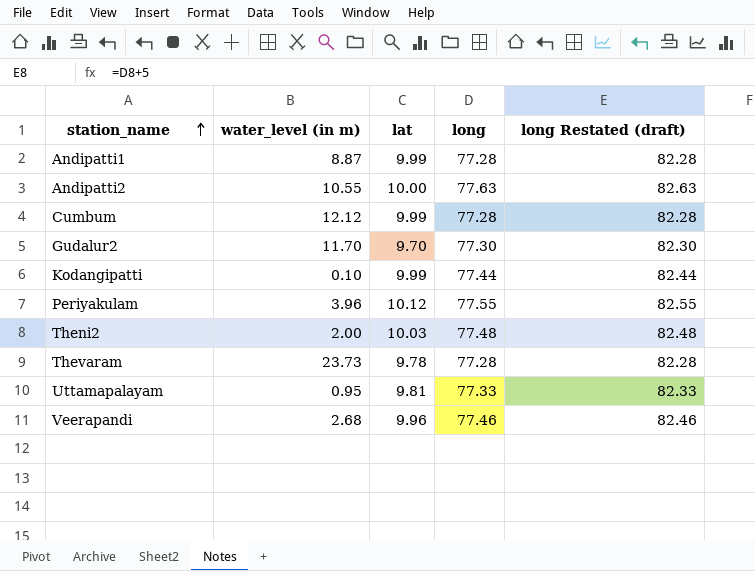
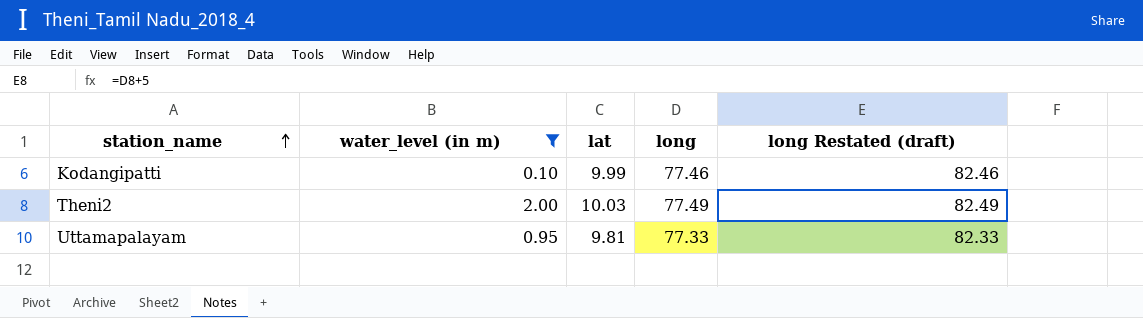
filter: none -> water_level (in m) <= 2.00
Kodangipatti | long: 77.44 -> 77.46
Kodangipatti | long Restated (draft): 82.44 -> 82.46
Theni2 | long: 77.48 -> 77.49
Theni2 | long Restated (draft): 82.48 -> 82.49

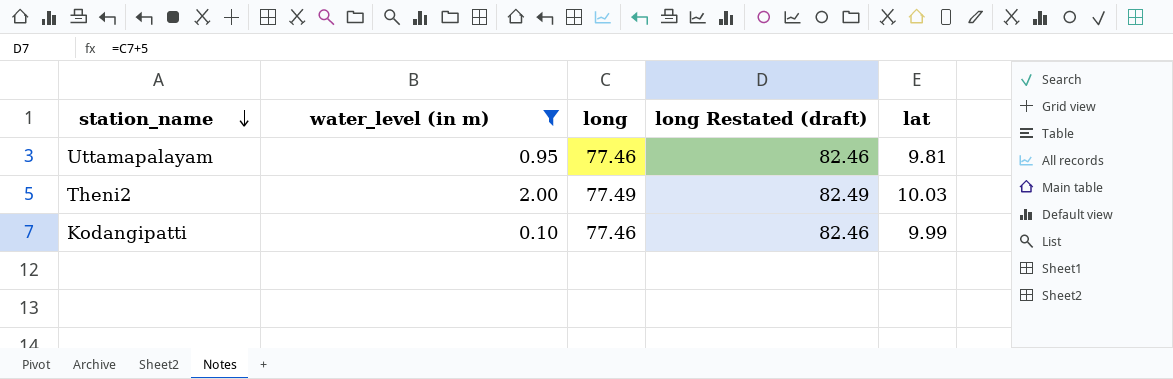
row order: station_name ascending -> station_name descending
column lat | position: 3 -> 5
Uttamapalayam | long: 77.33 -> 77.46
Uttamapalayam | long Restated (draft): 82.33 -> 82.46

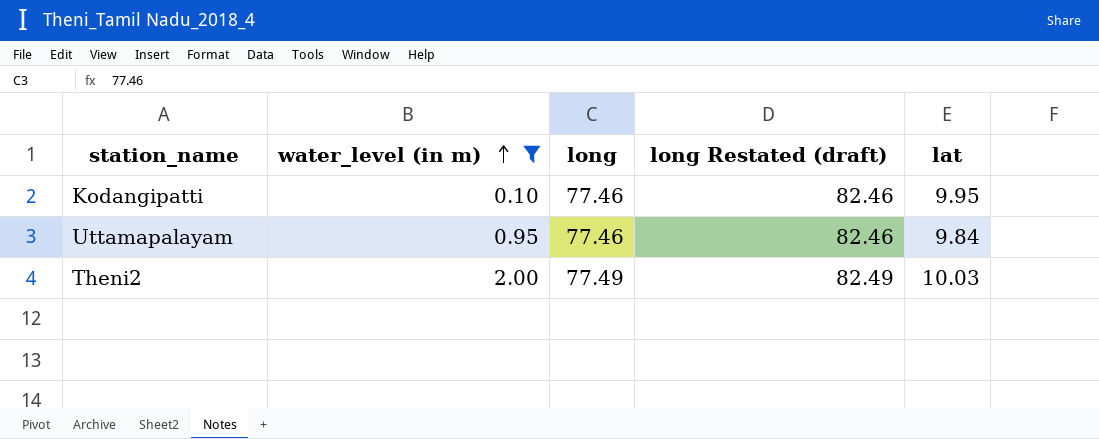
row order: station_name descending -> water_level (in m) ascending
Kodangipatti | lat: 9.99 -> 9.95
Uttamapalayam | lat: 9.81 -> 9.84

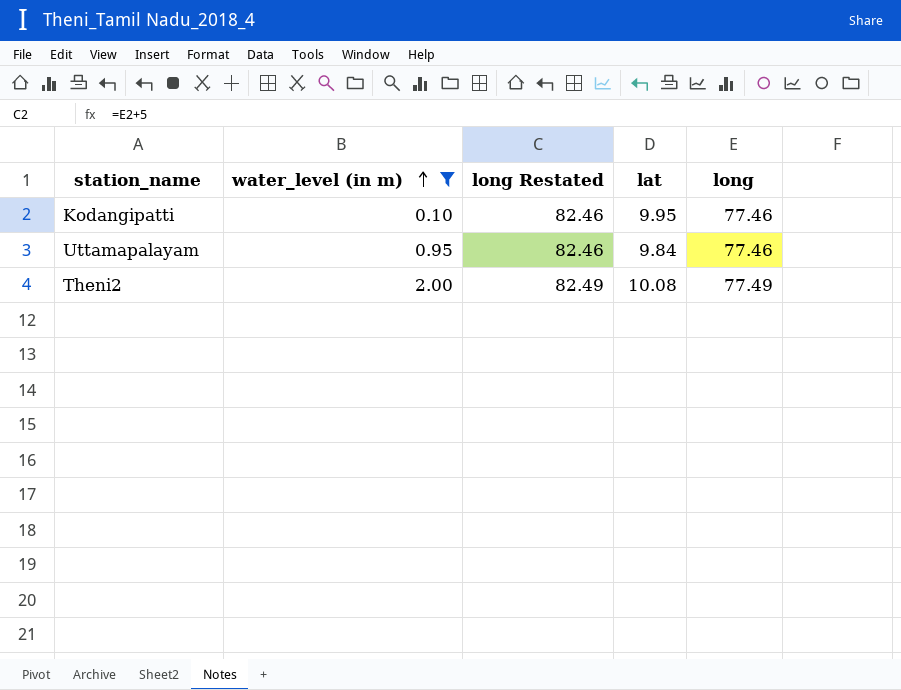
column name: long Restated (draft) -> long Restated
column long | position: 3 -> 5
Theni2 | lat: 10.03 -> 10.08

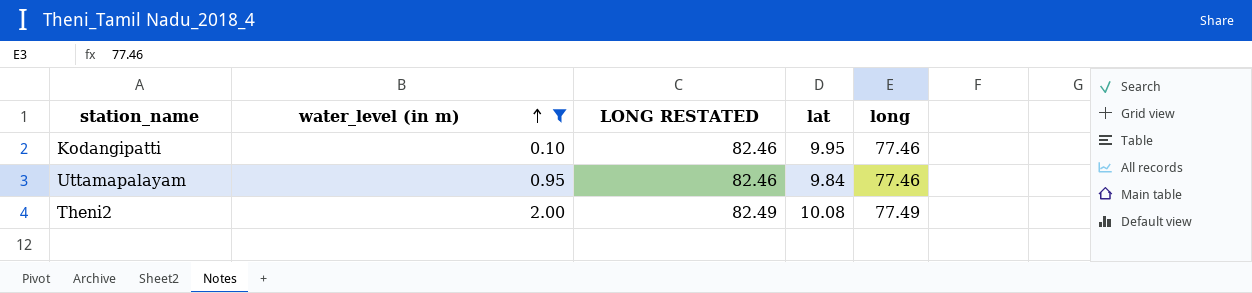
column name: long Restated -> LONG RESTATED

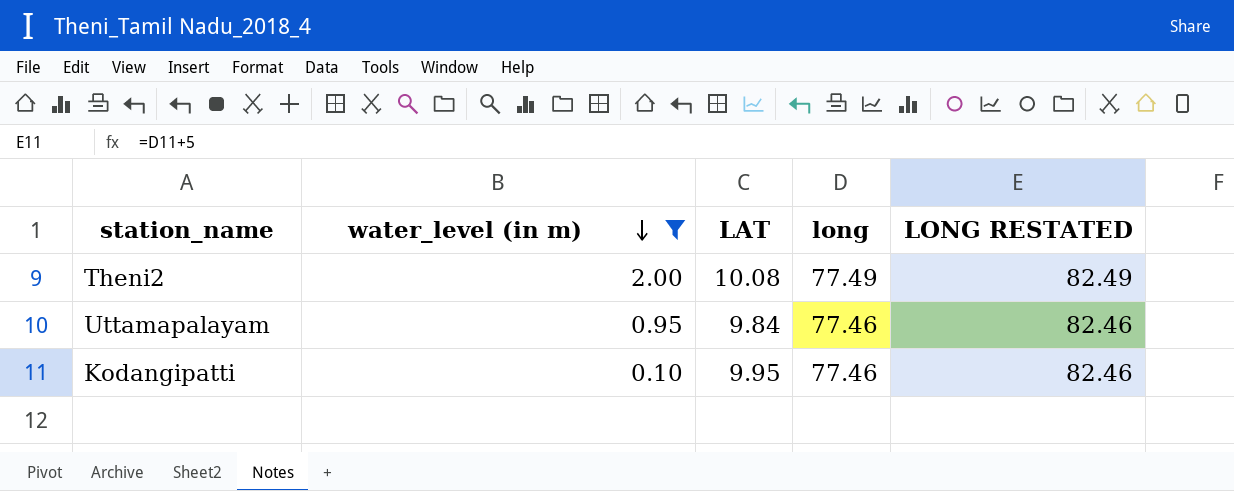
row order: water_level (in m) ascending -> water_level (in m) descending
column name: lat -> LAT
column LONG RESTATED | position: 3 -> 5

